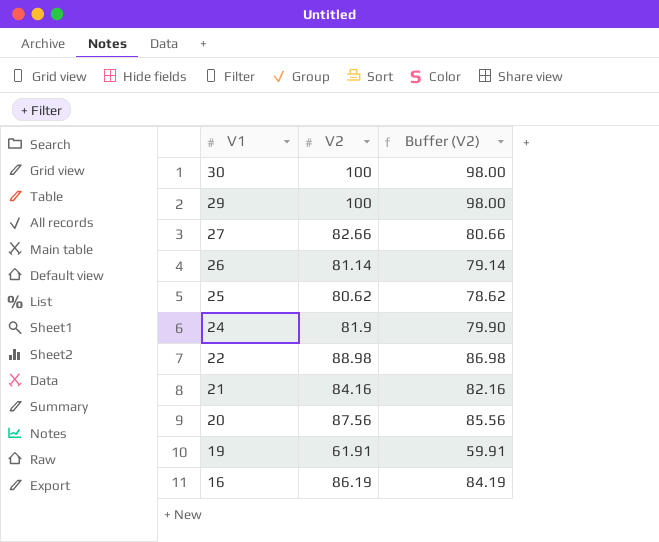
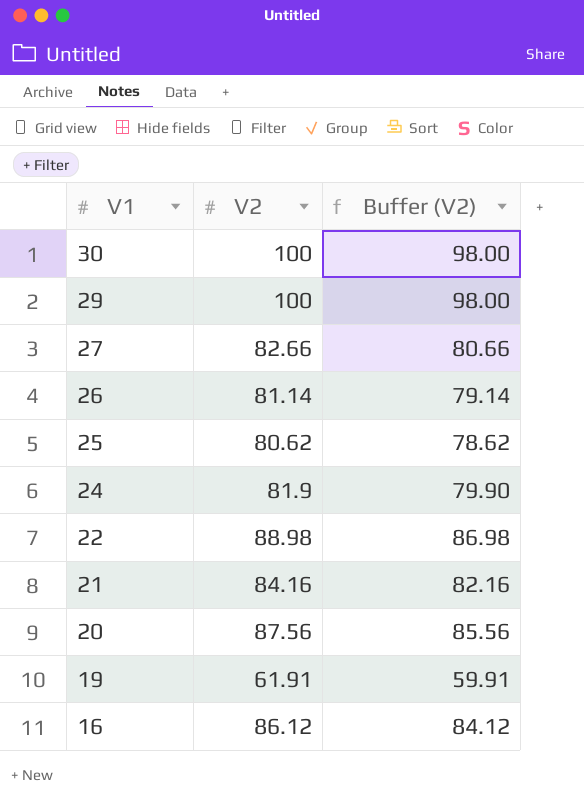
16 | V2: 86.19 -> 86.12
16 | Buffer (V2): 84.19 -> 84.12

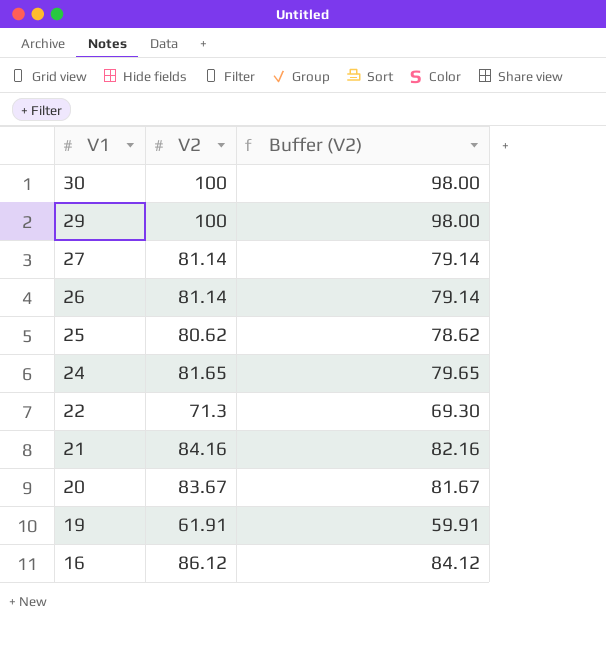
27 | V2: 82.66 -> 81.14
27 | Buffer (V2): 80.66 -> 79.14
24 | V2: 81.9 -> 81.65
24 | Buffer (V2): 79.90 -> 79.65
22 | V2: 88.98 -> 71.3
22 | Buffer (V2): 86.98 -> 69.30
20 | V2: 87.56 -> 83.67
20 | Buffer (V2): 85.56 -> 81.67

